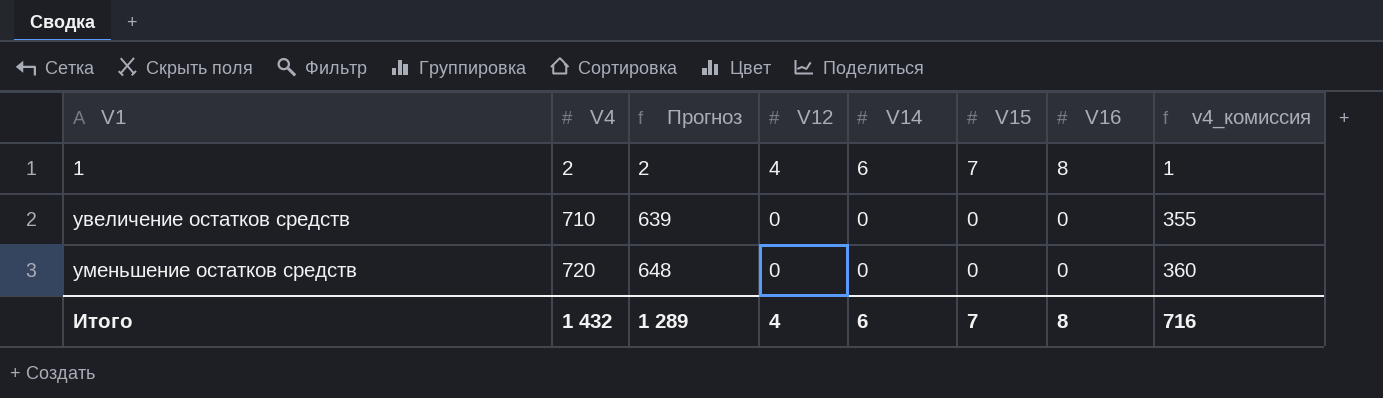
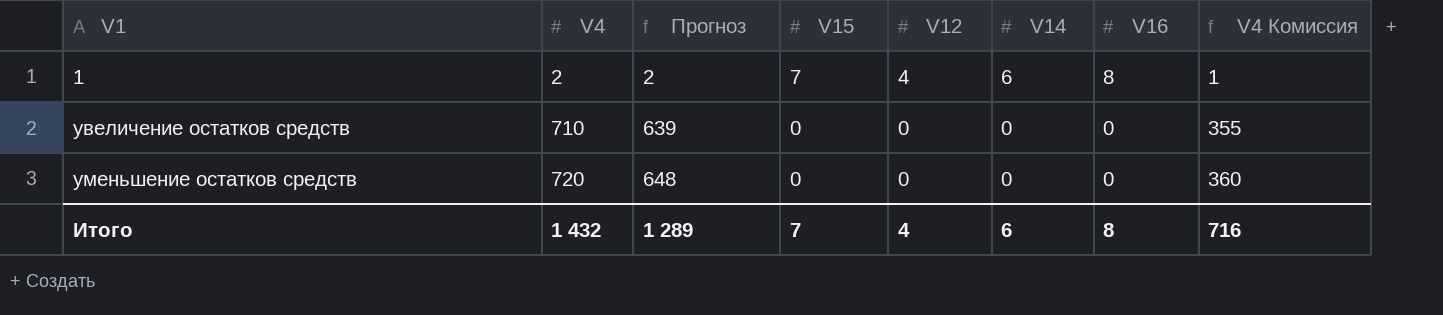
column V15 | position: 6 -> 4
column name: v4_комиссия -> V4 Комиссия

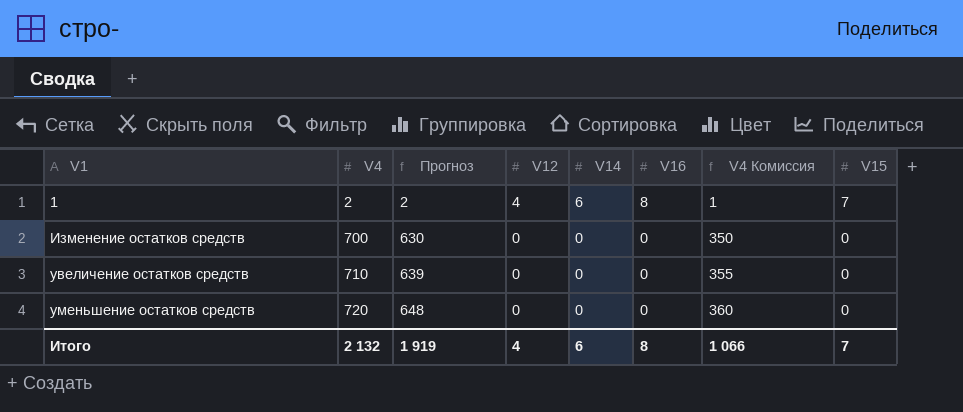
column V15 | position: 4 -> 8
row Изменение остатков средств: none -> 700 | 630 | 0 | 0 | 0 | 350 | 0
Итого | V4: 1 432 -> 2 132
Итого | Прогноз: 1 289 -> 1 919
Итого | V4 Комиссия: 716 -> 1 066

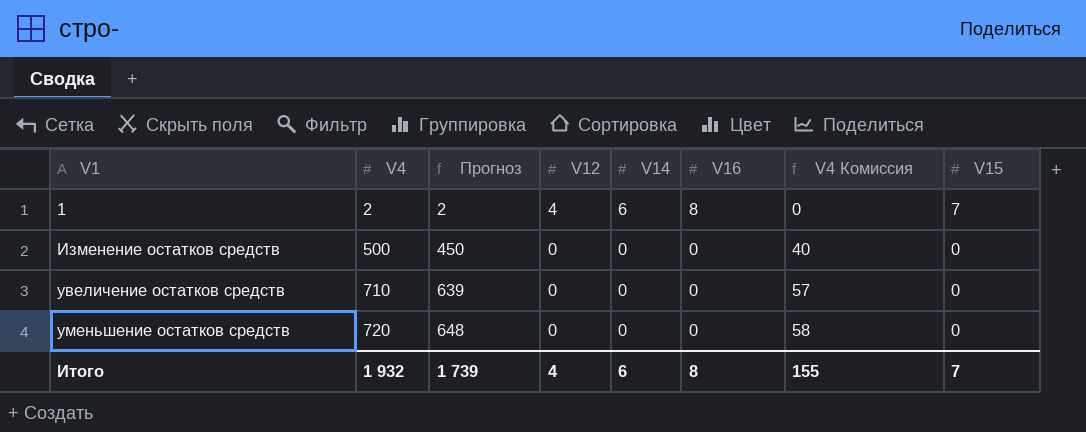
column V4 Комиссия | formula: [V4] * 0,5 -> [V4] * 0,08
Изменение остатков средств | V4: 700 -> 500
Изменение остатков средств | Прогноз: 630 -> 450
Итого | V4: 2 132 -> 1 932
Итого | Прогноз: 1 919 -> 1 739
Итого | V4 Комиссия: 1 066 -> 155

